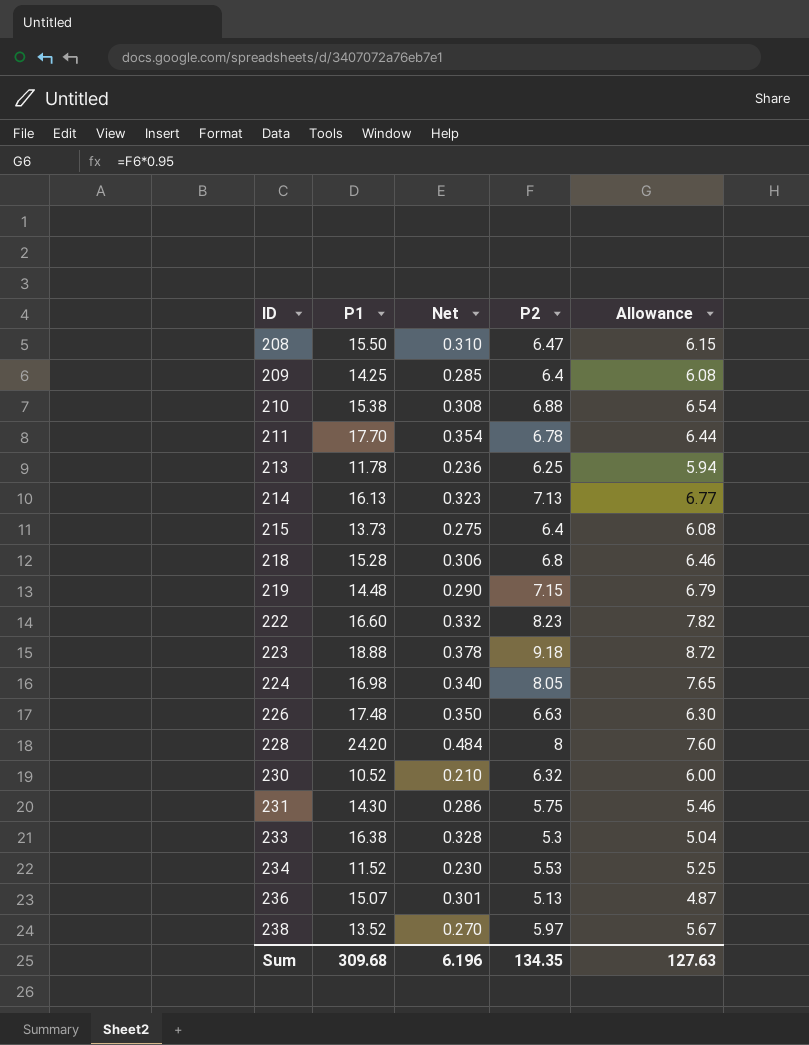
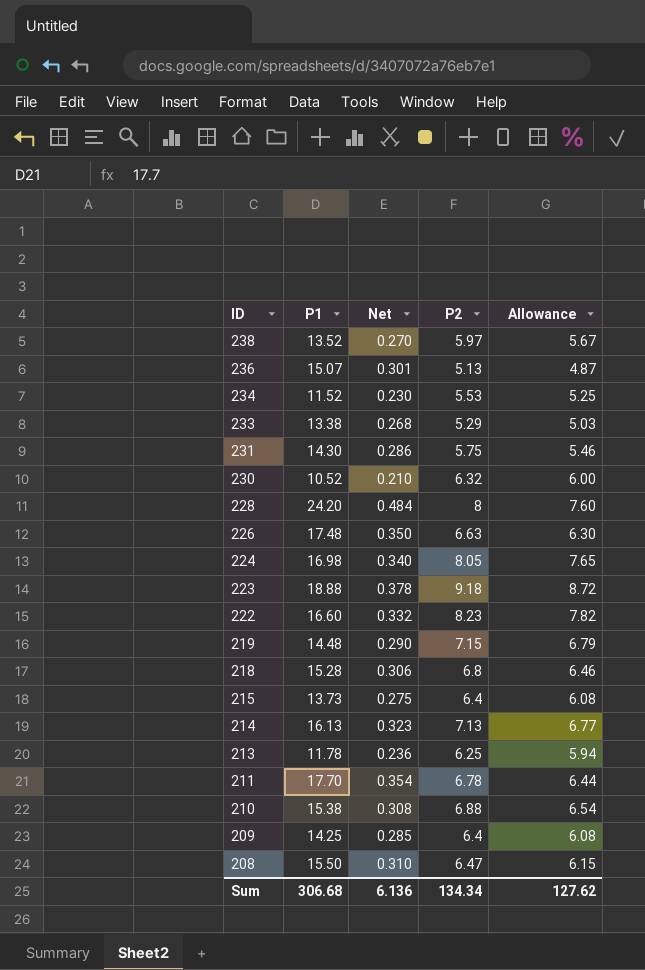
row order: ID ascending -> ID descending
233 | P1: 16.38 -> 13.38
233 | Net: 0.328 -> 0.268
233 | P2: 5.3 -> 5.29
233 | Allowance: 5.04 -> 5.03
Sum | P1: 309.68 -> 306.68
Sum | Net: 6.196 -> 6.136
Sum | P2: 134.35 -> 134.34
Sum | Allowance: 127.63 -> 127.62

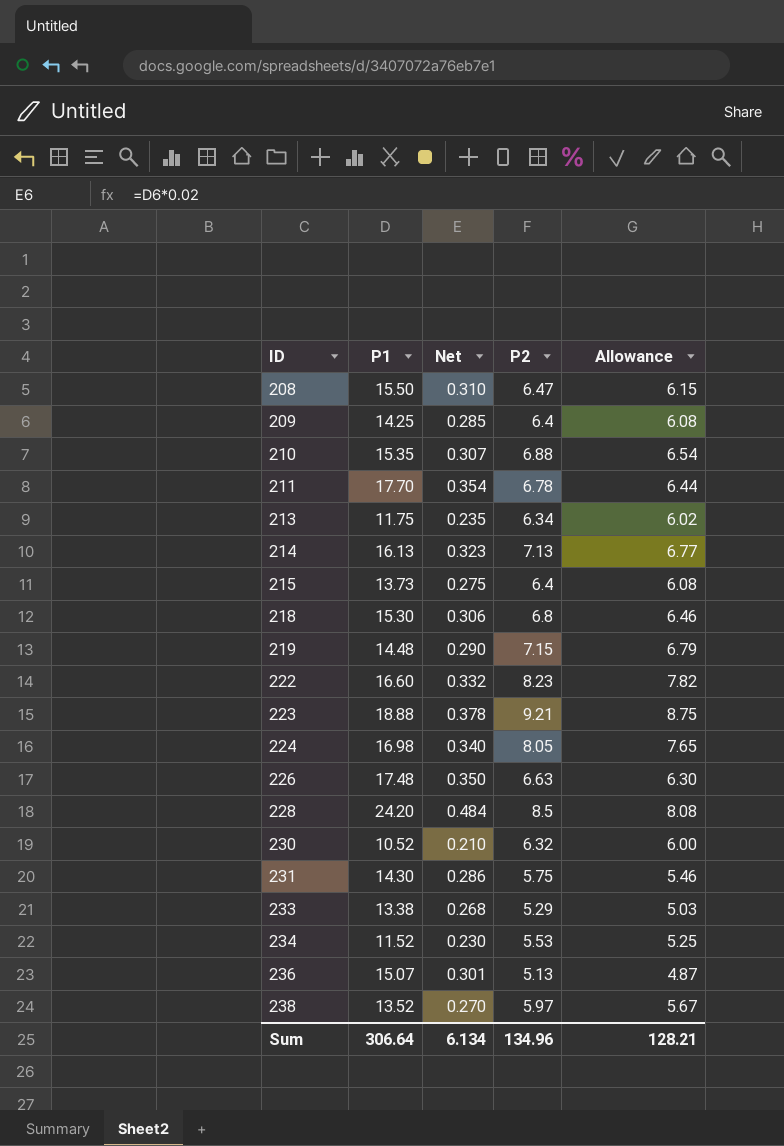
row order: ID descending -> ID ascending
210 | P1: 15.38 -> 15.35
210 | Net: 0.308 -> 0.307
213 | P1: 11.78 -> 11.75
213 | Net: 0.236 -> 0.235
213 | P2: 6.25 -> 6.34
213 | Allowance: 5.94 -> 6.02
218 | P1: 15.28 -> 15.30
223 | P2: 9.18 -> 9.21
223 | Allowance: 8.72 -> 8.75
228 | P2: 8 -> 8.5
228 | Allowance: 7.60 -> 8.08
Sum | P1: 306.68 -> 306.64
Sum | Net: 6.136 -> 6.134
Sum | P2: 134.34 -> 134.96
Sum | Allowance: 127.62 -> 128.21

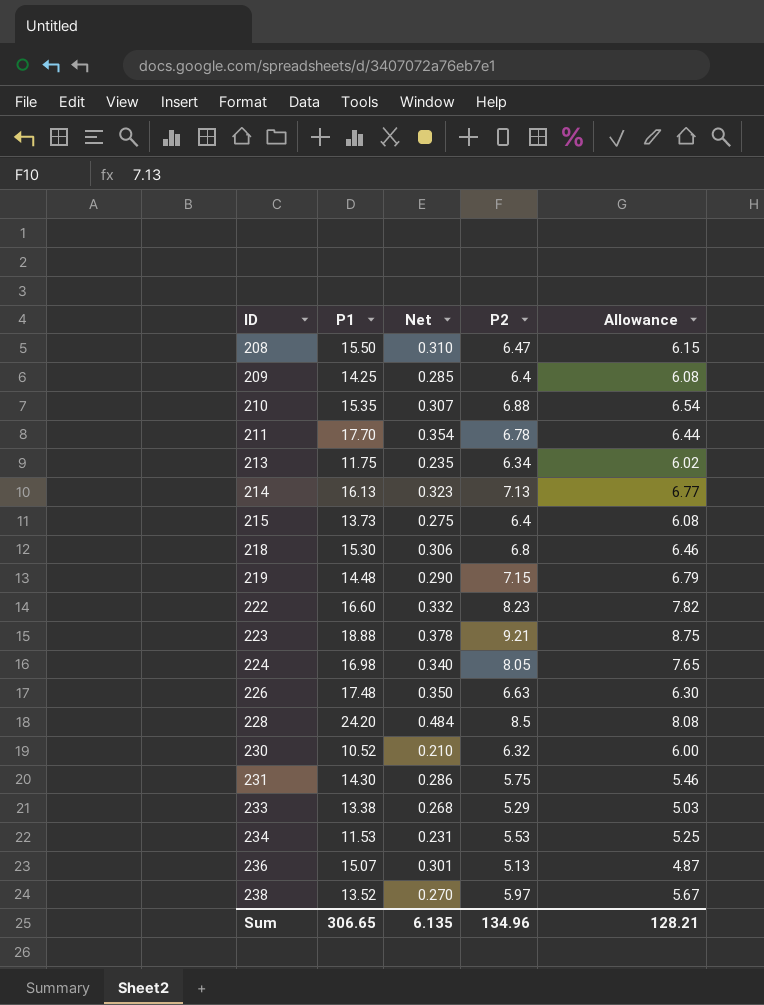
234 | P1: 11.52 -> 11.53
234 | Net: 0.230 -> 0.231
Sum | P1: 306.64 -> 306.65
Sum | Net: 6.134 -> 6.135

